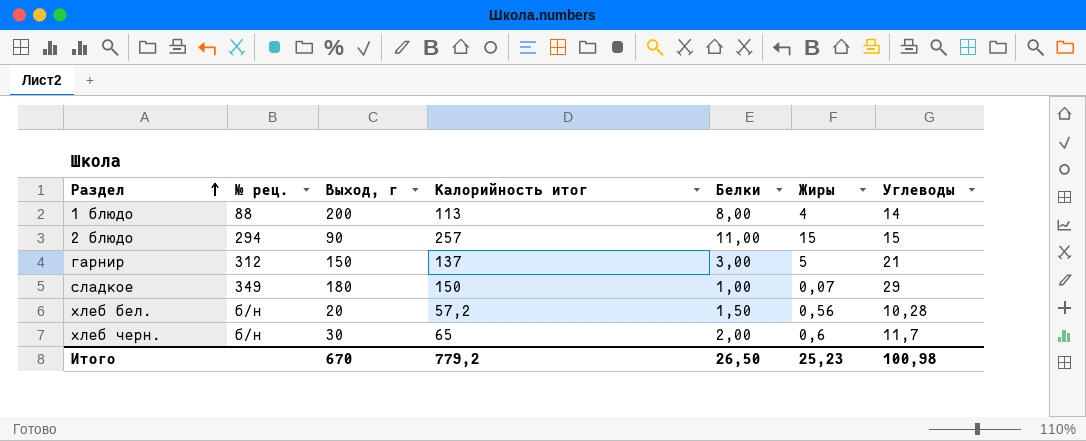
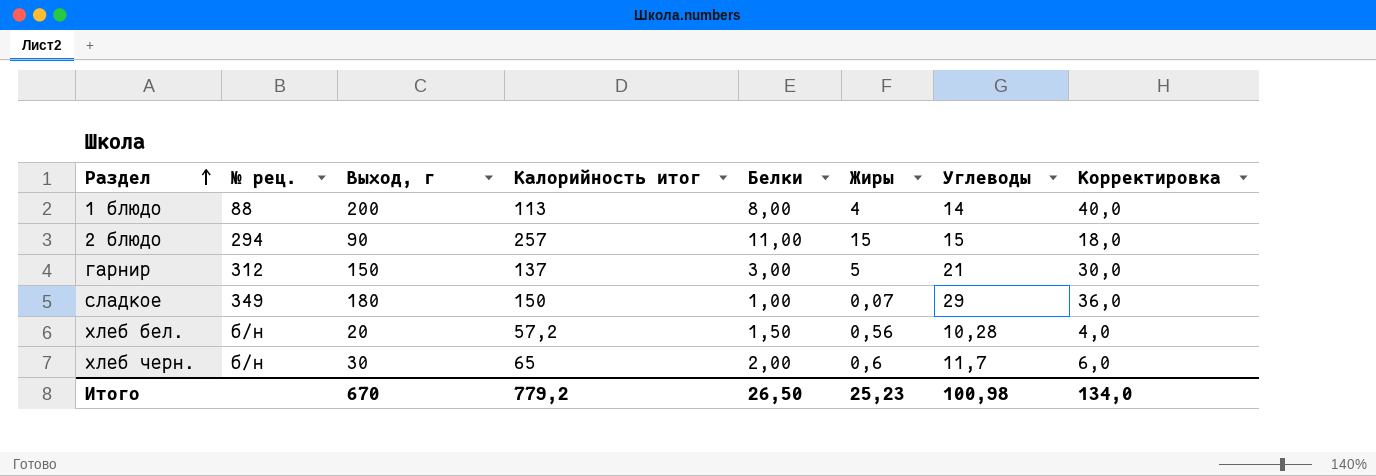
column Корректировка | formula: none -> [Выход, г] * 0,2

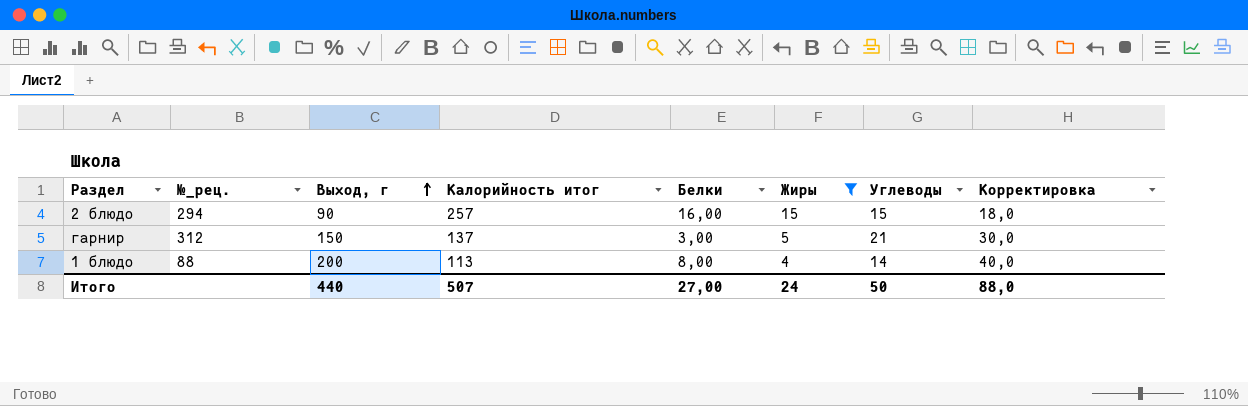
filter: none -> Жиры >= 4
row order: Раздел ascending -> Выход, г ascending
column name: № рец. -> №_рец.
2 блюдо | Белки: 11,00 -> 16,00
Итого | Выход, г: 670 -> 440
Итого | Калорийность итог: 779,2 -> 507
Итого | Белки: 26,50 -> 27,00
Итого | Жиры: 25,23 -> 24
Итого | Углеводы: 100,98 -> 50
Итого | Корректировка: 134,0 -> 88,0

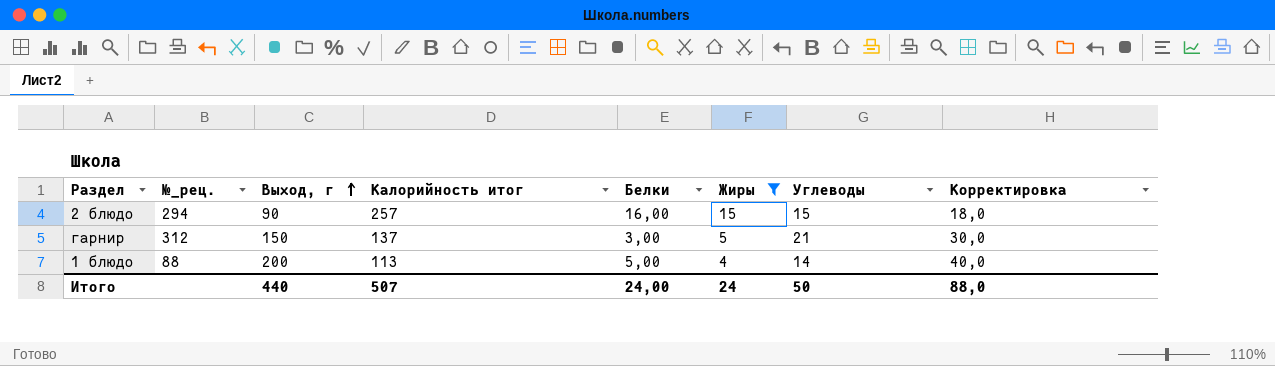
1 блюдо | Белки: 8,00 -> 5,00
Итого | Белки: 27,00 -> 24,00

